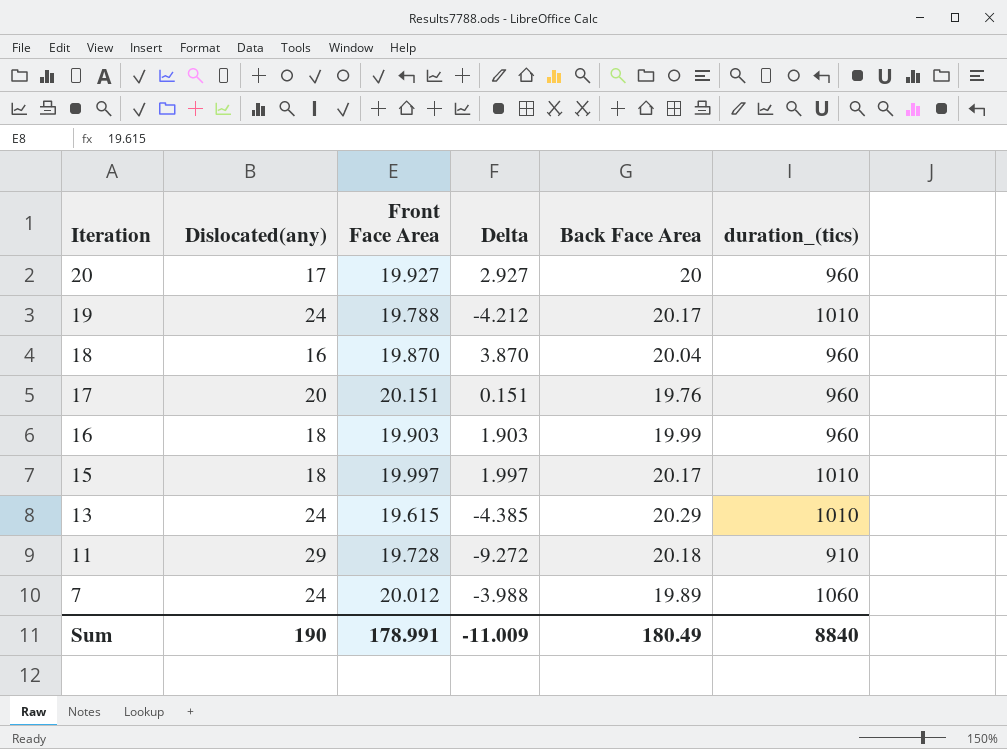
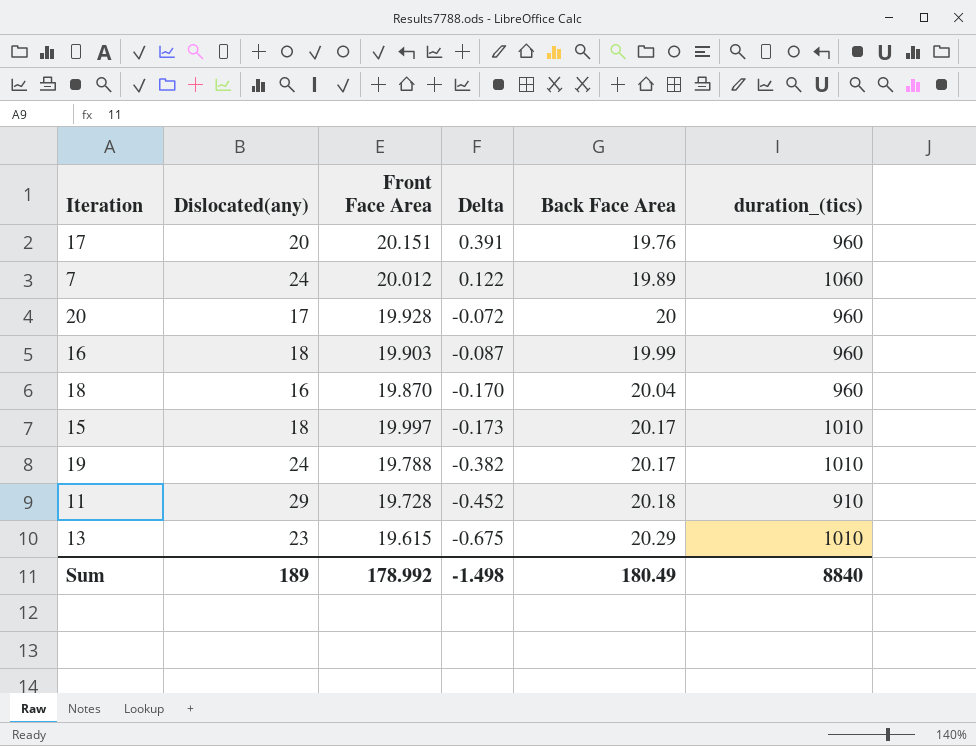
row order: Iteration descending -> Delta descending
column Delta | formula: [Front Face Area] - [Dislocated(any)] -> [Front Face Area] - [Back Face Area]
20 | Front Face Area: 19.927 -> 19.928
13 | Dislocated(any): 24 -> 23
Sum | Dislocated(any): 190 -> 189
Sum | Front Face Area: 178.991 -> 178.992
Sum | Delta: -11.009 -> -1.498

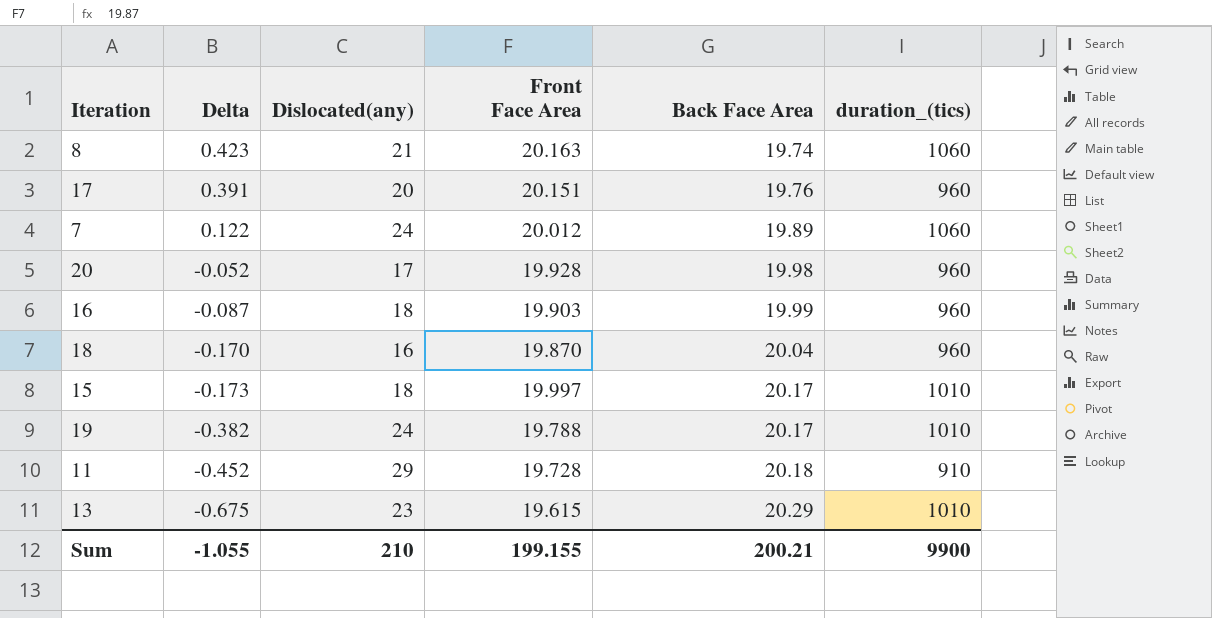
column Delta | position: 4 -> 2
row 8: none -> 0.423 | 21 | 20.163 | 19.74 | 1060
20 | Delta: -0.072 -> -0.052
20 | Back Face Area: 20 -> 19.98
Sum | Delta: -1.498 -> -1.055
Sum | Dislocated(any): 189 -> 210
Sum | Front Face Area: 178.992 -> 199.155
Sum | Back Face Area: 180.49 -> 200.21
Sum | duration_(tics): 8840 -> 9900

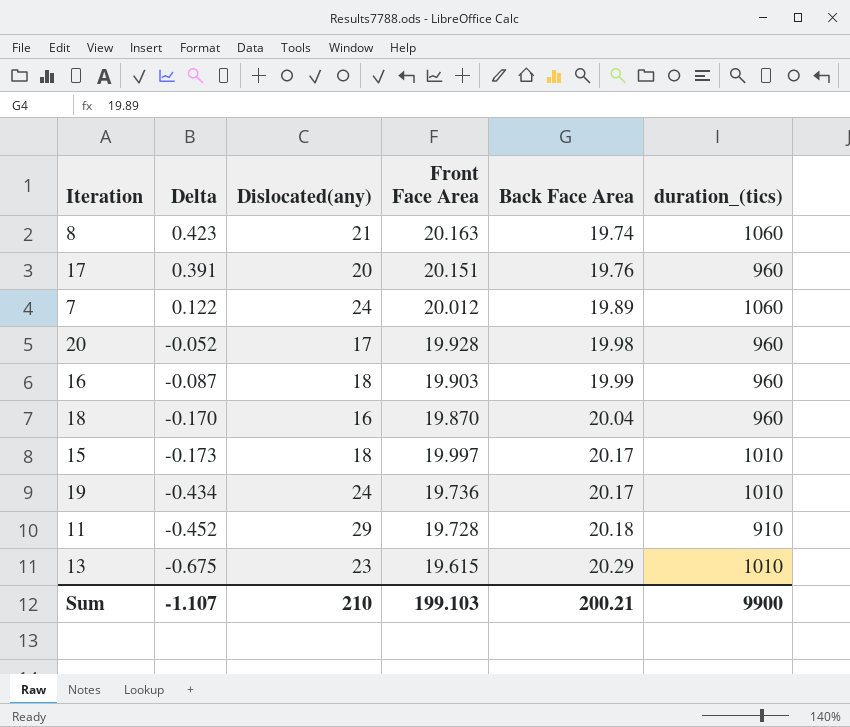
19 | Delta: -0.382 -> -0.434
19 | Front Face Area: 19.788 -> 19.736
Sum | Delta: -1.055 -> -1.107
Sum | Front Face Area: 199.155 -> 199.103

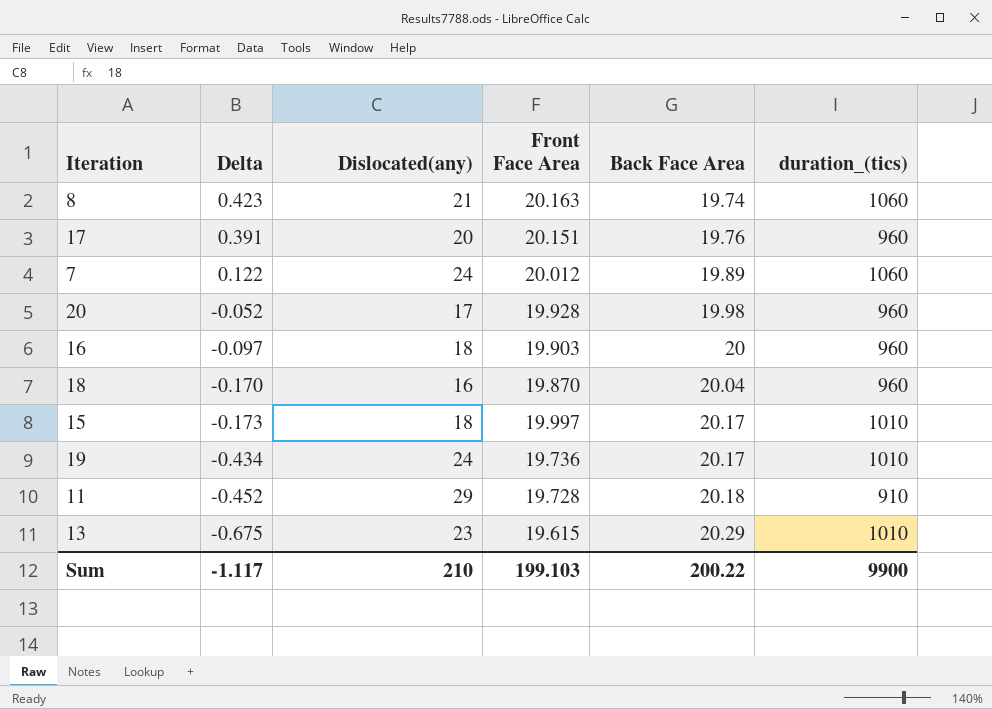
16 | Delta: -0.087 -> -0.097
16 | Back Face Area: 19.99 -> 20
Sum | Delta: -1.107 -> -1.117
Sum | Back Face Area: 200.21 -> 200.22

